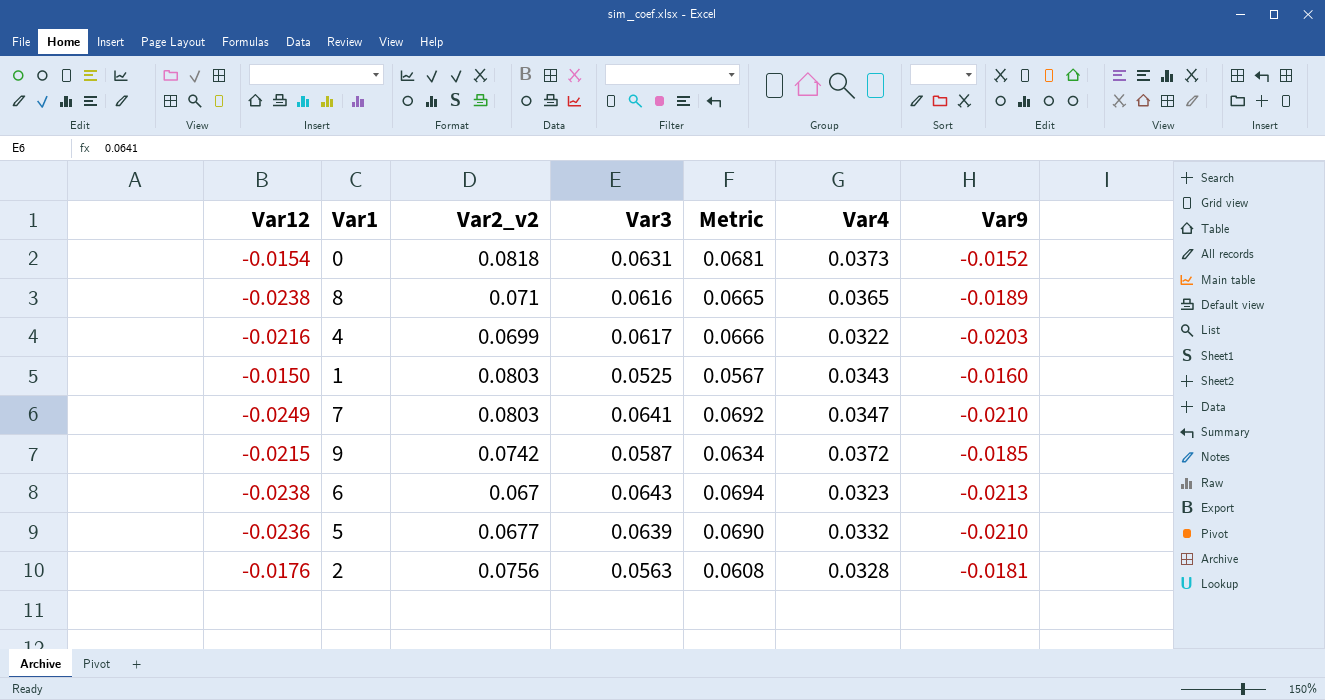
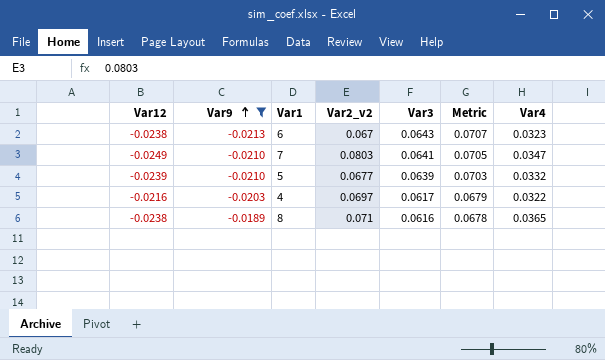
filter: none -> Var9 <= -0.0189
row order: none -> Var9 ascending
column Var9 | position: 7 -> 2
column Metric | formula: [Var3] * 1.08 -> [Var3] * 1.1
5 | Var12: -0.0236 -> -0.0239
4 | Var2_v2: 0.0699 -> 0.0697

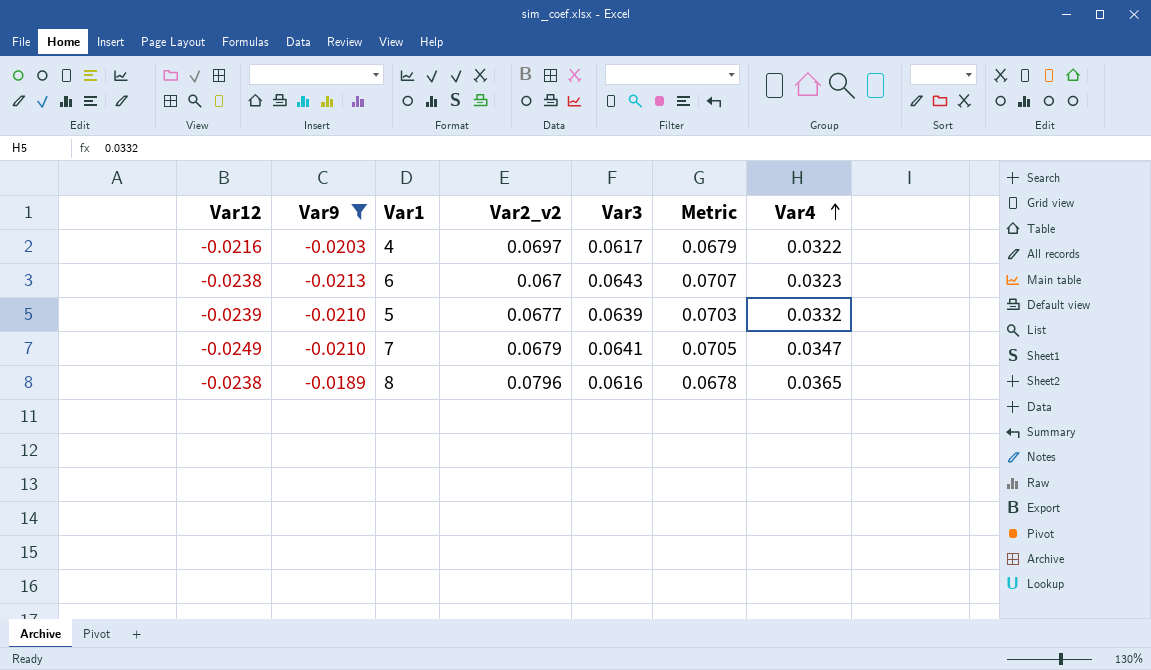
row order: Var9 ascending -> Var4 ascending
7 | Var2_v2: 0.0803 -> 0.0679
8 | Var2_v2: 0.071 -> 0.0796

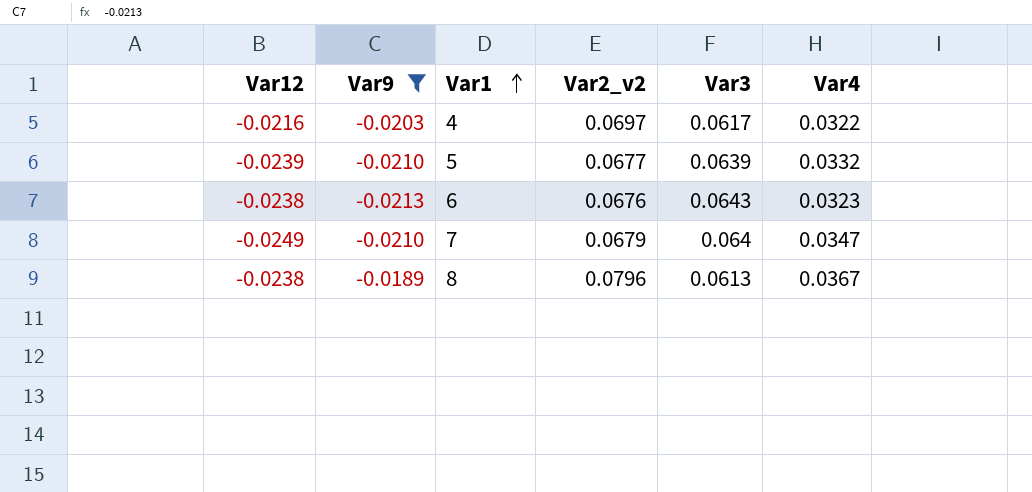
row order: Var4 ascending -> Var1 ascending
column Metric | formula: [Var3] * 1.1 -> none
6 | Var2_v2: 0.067 -> 0.0676
7 | Var3: 0.0641 -> 0.064
8 | Var3: 0.0616 -> 0.0613
8 | Var4: 0.0365 -> 0.0367

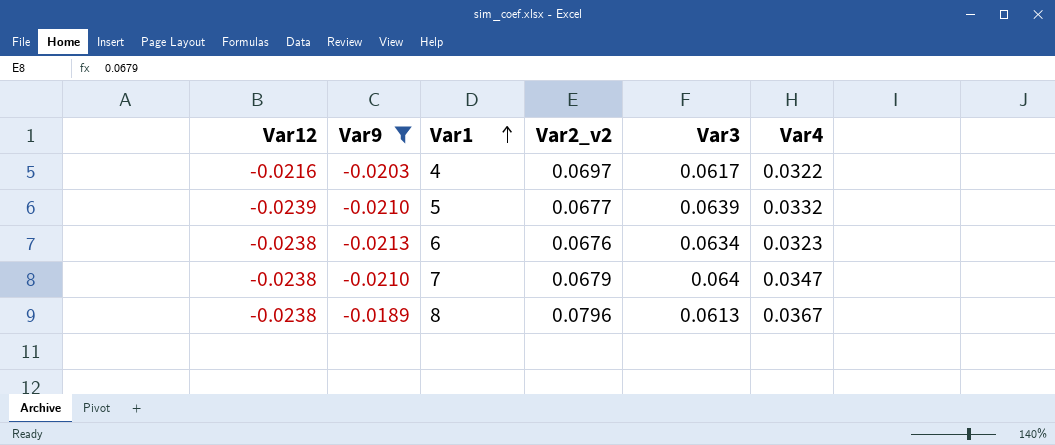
6 | Var3: 0.0643 -> 0.0634
7 | Var12: -0.0249 -> -0.0238

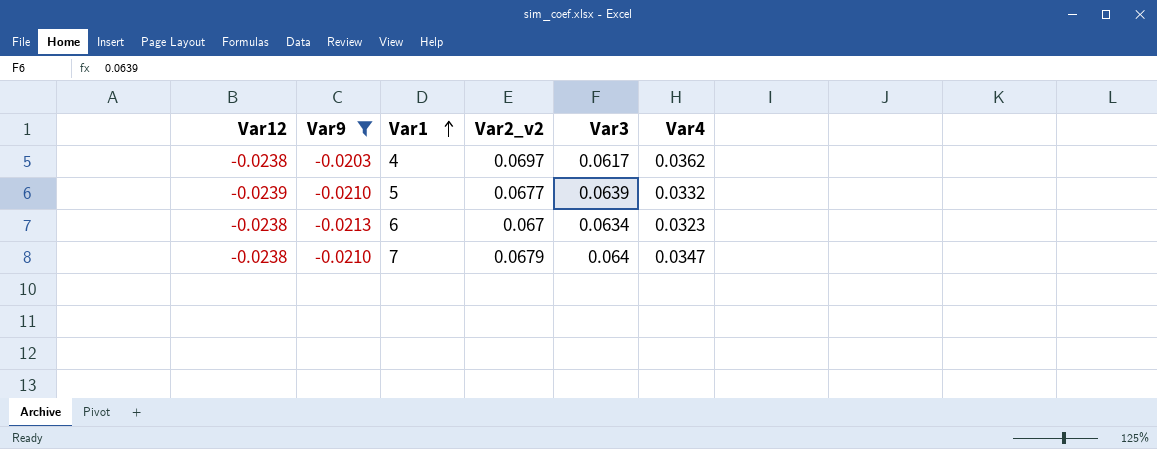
row 8: -0.0238 | -0.0189 | 0.0796 | 0.0613 | 0.0367 -> none
4 | Var12: -0.0216 -> -0.0238
4 | Var4: 0.0322 -> 0.0362
6 | Var2_v2: 0.0676 -> 0.067

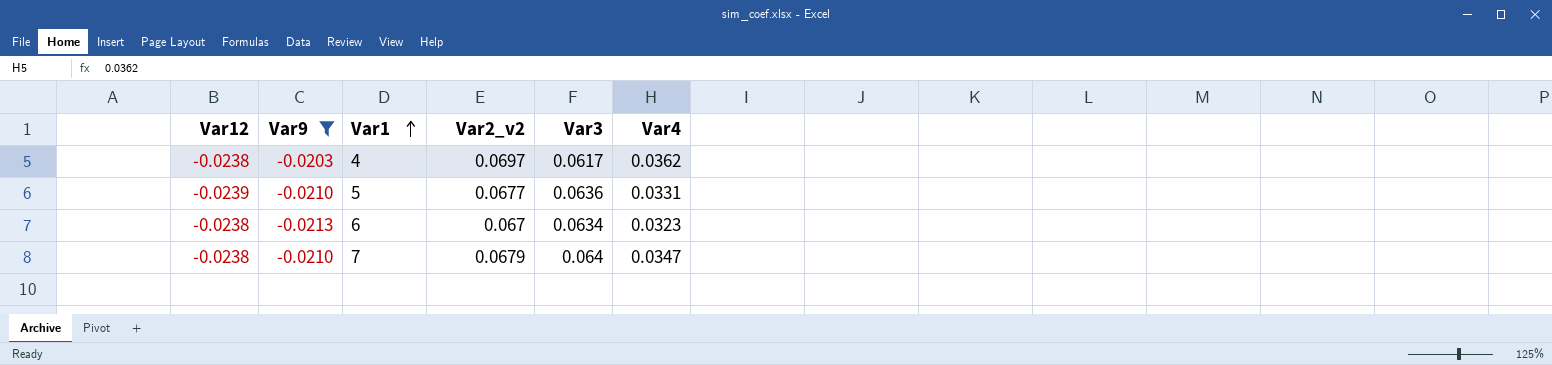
5 | Var3: 0.0639 -> 0.0636
5 | Var4: 0.0332 -> 0.0331

